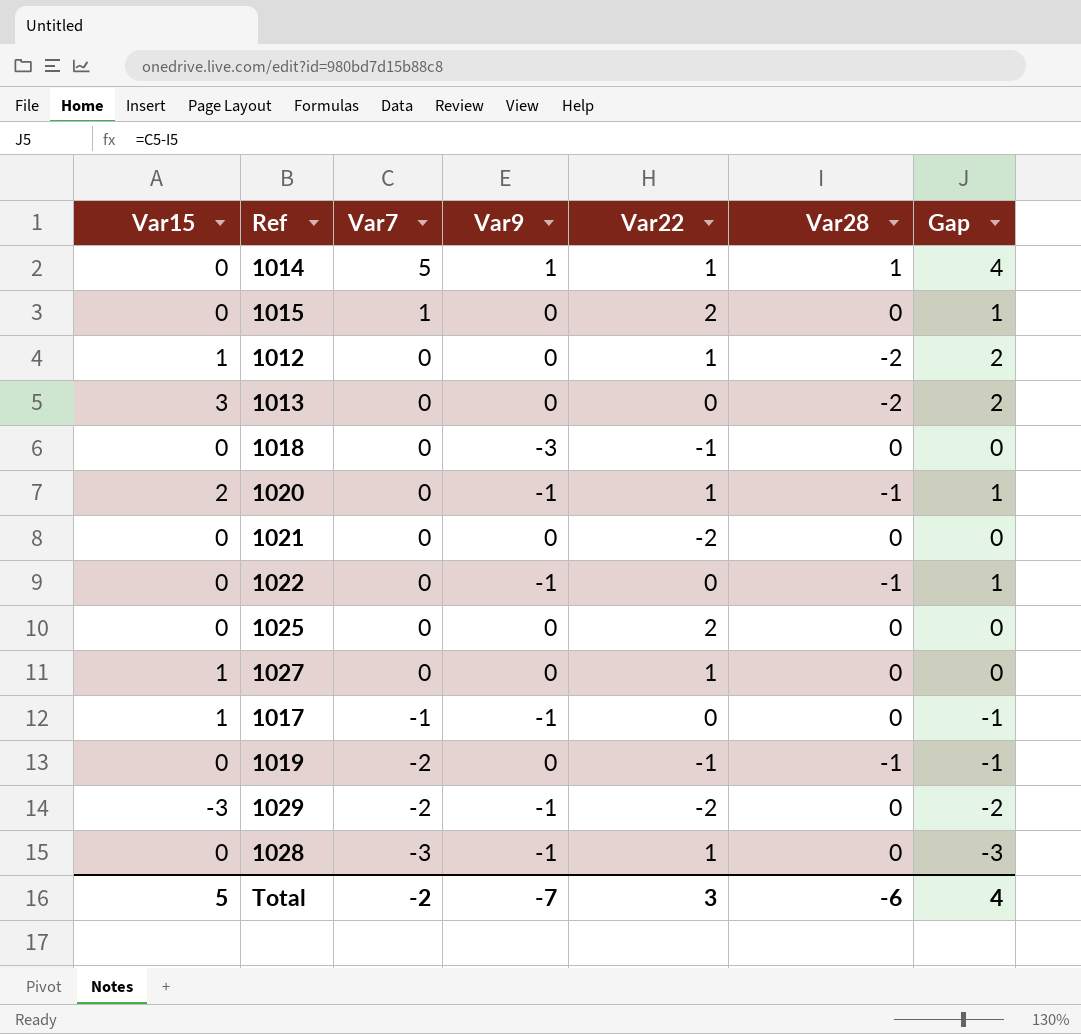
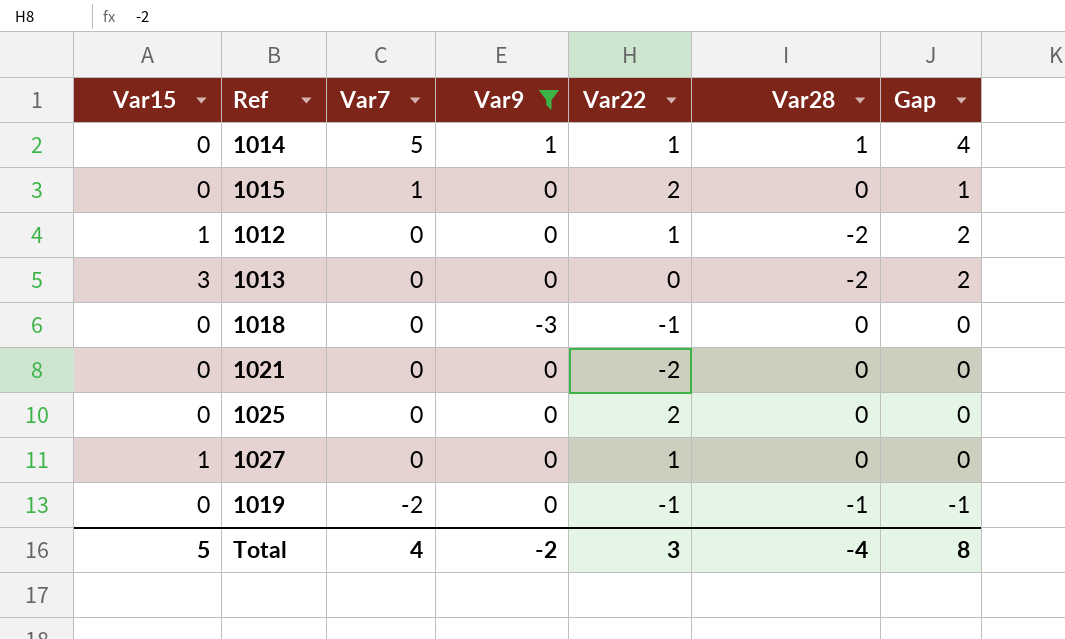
filter: none -> Var9 != -1
Total | Var7: -2 -> 4
Total | Var9: -7 -> -2
Total | Var28: -6 -> -4
Total | Gap: 4 -> 8

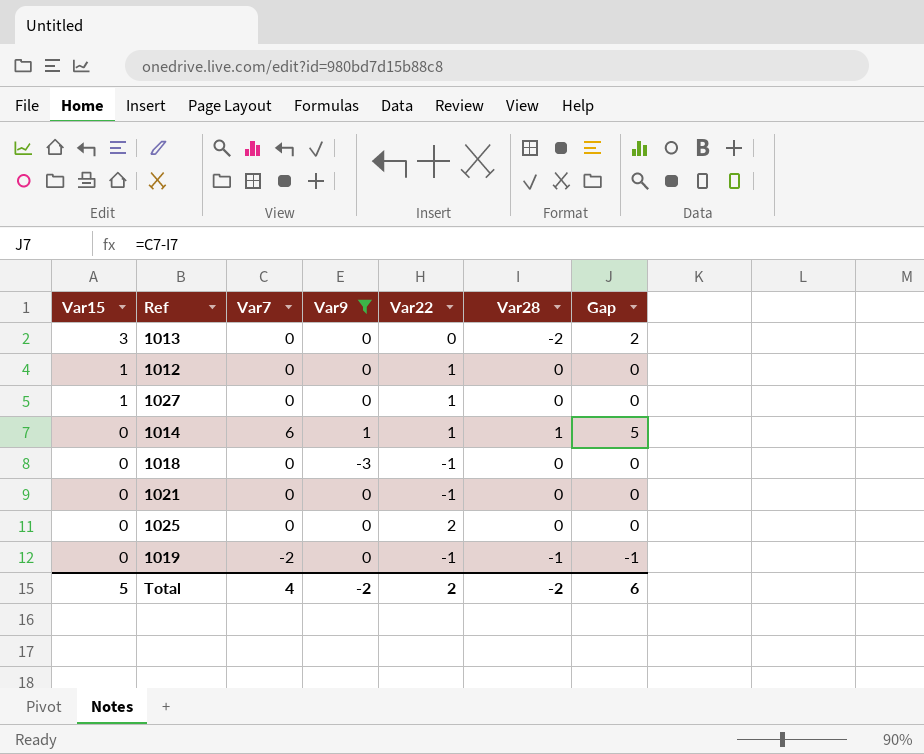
row order: Var7 descending -> Var15 descending
row 1015: 0 | 1 | 0 | 2 | 0 | 1 -> none
1012 | Var28: -2 -> 0
1012 | Gap: 2 -> 0
1014 | Var7: 5 -> 6
1014 | Gap: 4 -> 5
1021 | Var22: -2 -> -1
Total | Var22: 3 -> 2
Total | Var28: -4 -> -2
Total | Gap: 8 -> 6

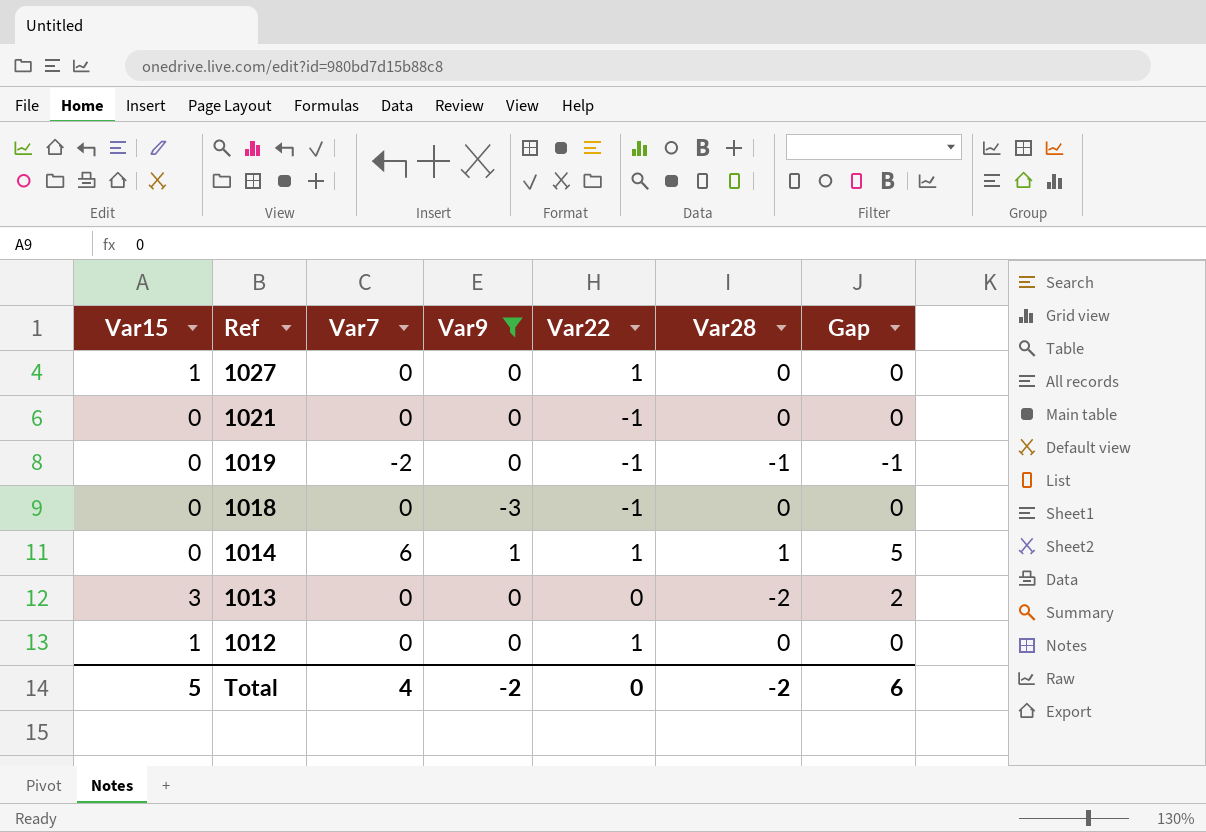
row order: Var15 descending -> Ref descending
row 1025: 0 | 0 | 0 | 2 | 0 | 0 -> none
Total | Var22: 2 -> 0

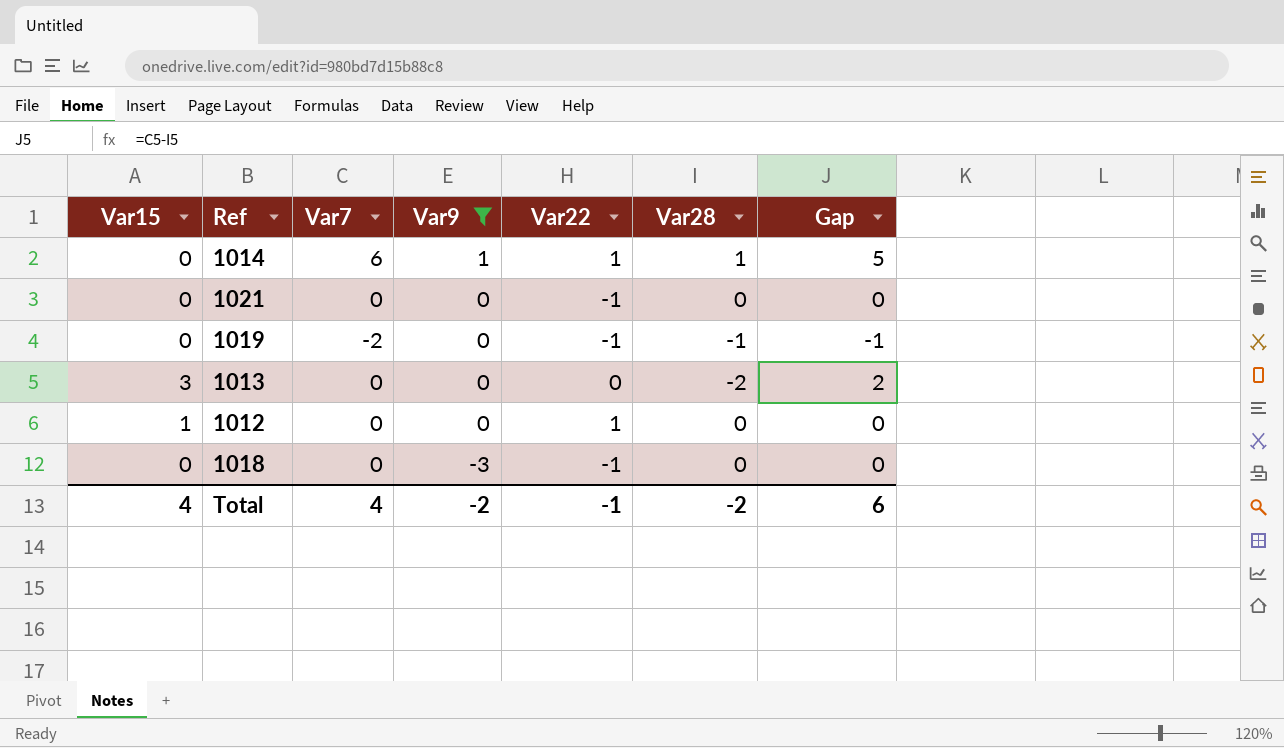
row order: Ref descending -> Var9 descending
row 1027: 1 | 0 | 0 | 1 | 0 | 0 -> none
Total | Var15: 5 -> 4
Total | Var22: 0 -> -1

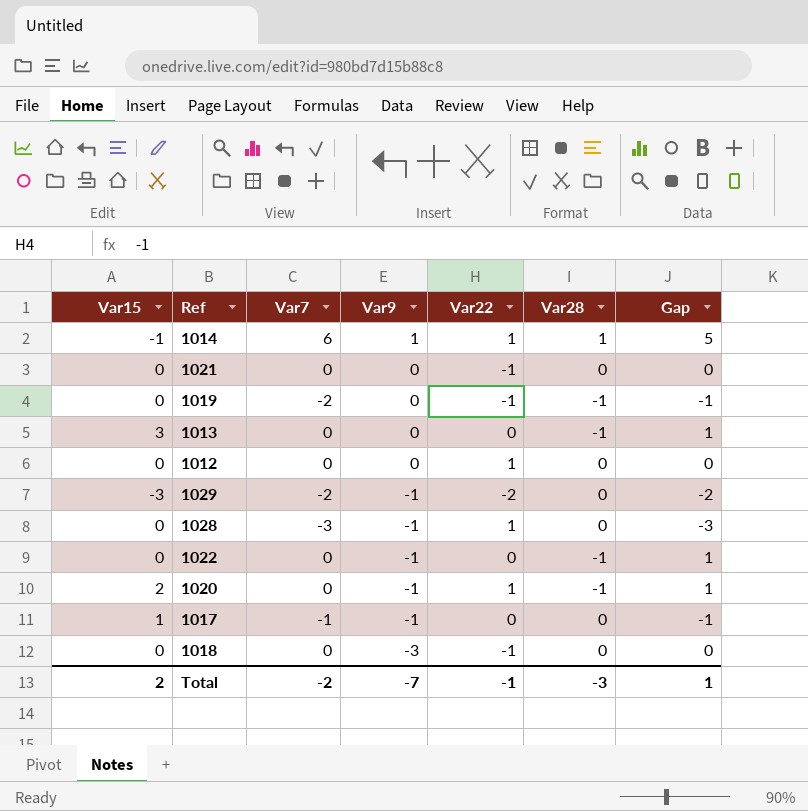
filter: Var9 != -1 -> none
1014 | Var15: 0 -> -1
1013 | Var28: -2 -> -1
1013 | Gap: 2 -> 1
1012 | Var15: 1 -> 0
Total | Var15: 4 -> 2
Total | Var7: 4 -> -2
Total | Var9: -2 -> -7
Total | Var28: -2 -> -3
Total | Gap: 6 -> 1

